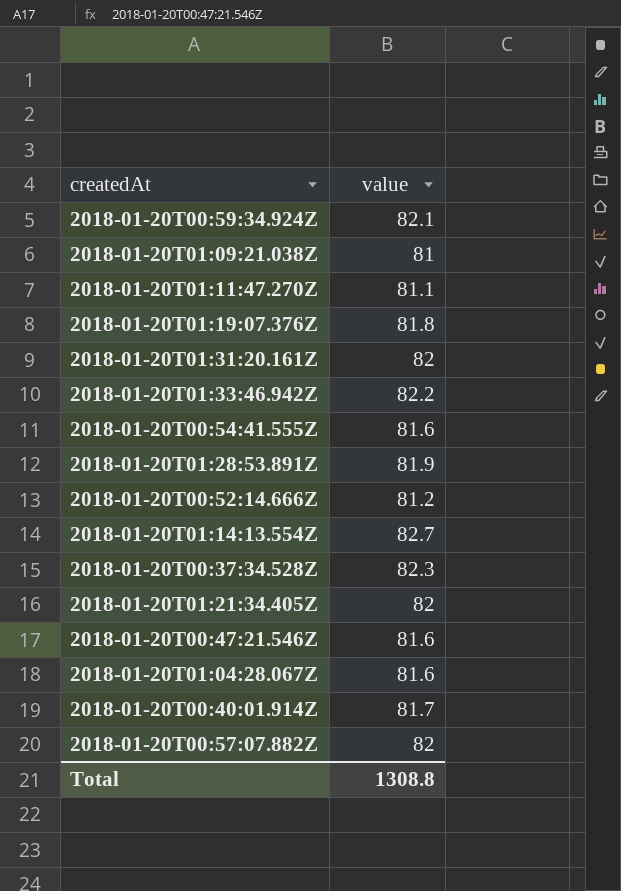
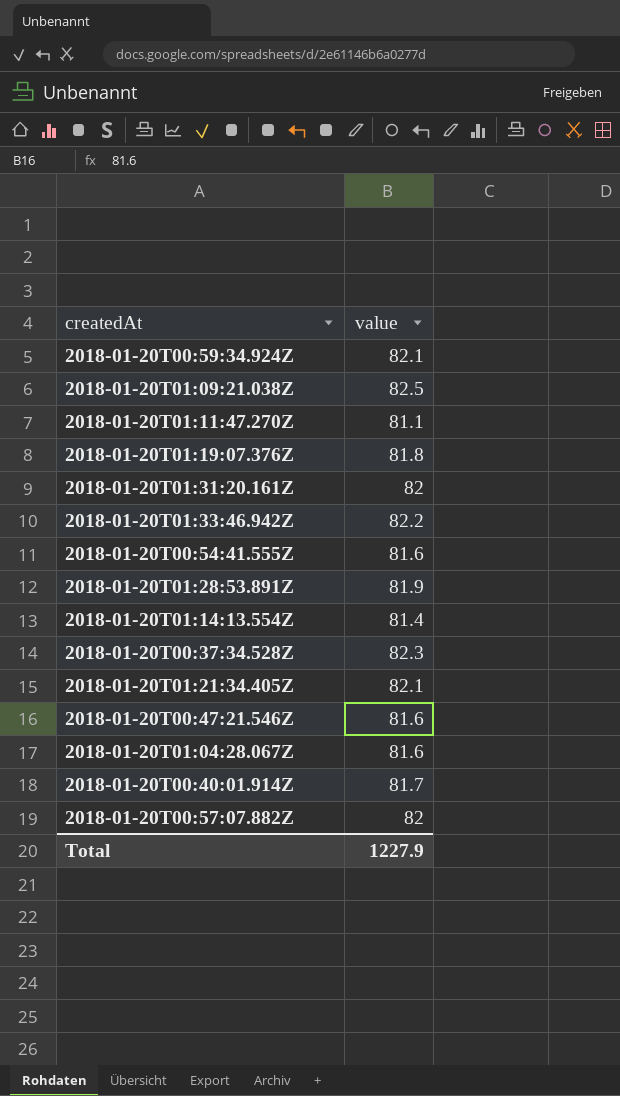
row 2018-01-20T00:52:14.666Z: 81.2 -> none
2018-01-20T01:09:21.038Z | value: 81 -> 82.5
2018-01-20T01:14:13.554Z | value: 82.7 -> 81.4
2018-01-20T01:21:34.405Z | value: 82 -> 82.1
Total | value: 1308.8 -> 1227.9

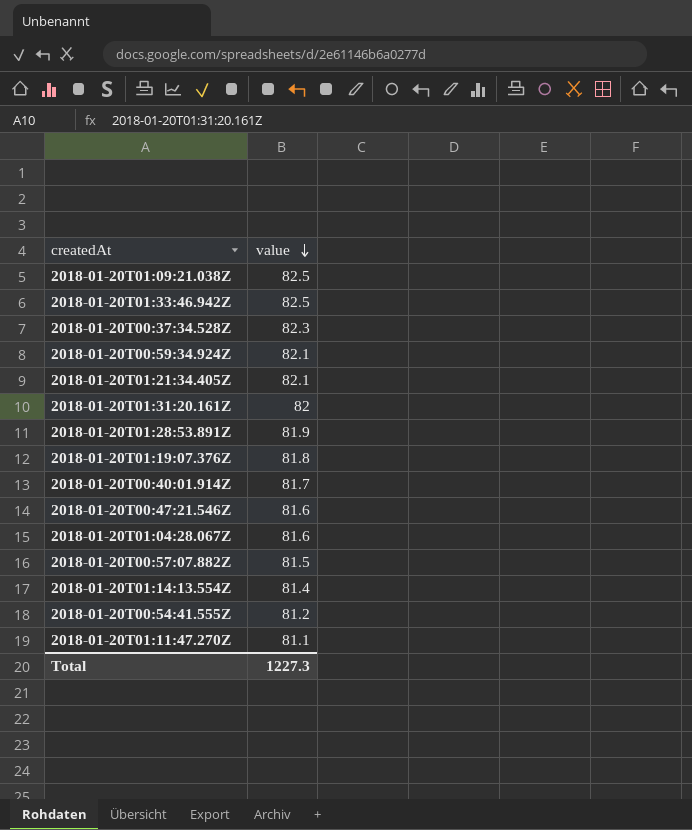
row order: none -> value descending
2018-01-20T01:33:46.942Z | value: 82.2 -> 82.5
2018-01-20T00:57:07.882Z | value: 82 -> 81.5
2018-01-20T00:54:41.555Z | value: 81.6 -> 81.2
Total | value: 1227.9 -> 1227.3

